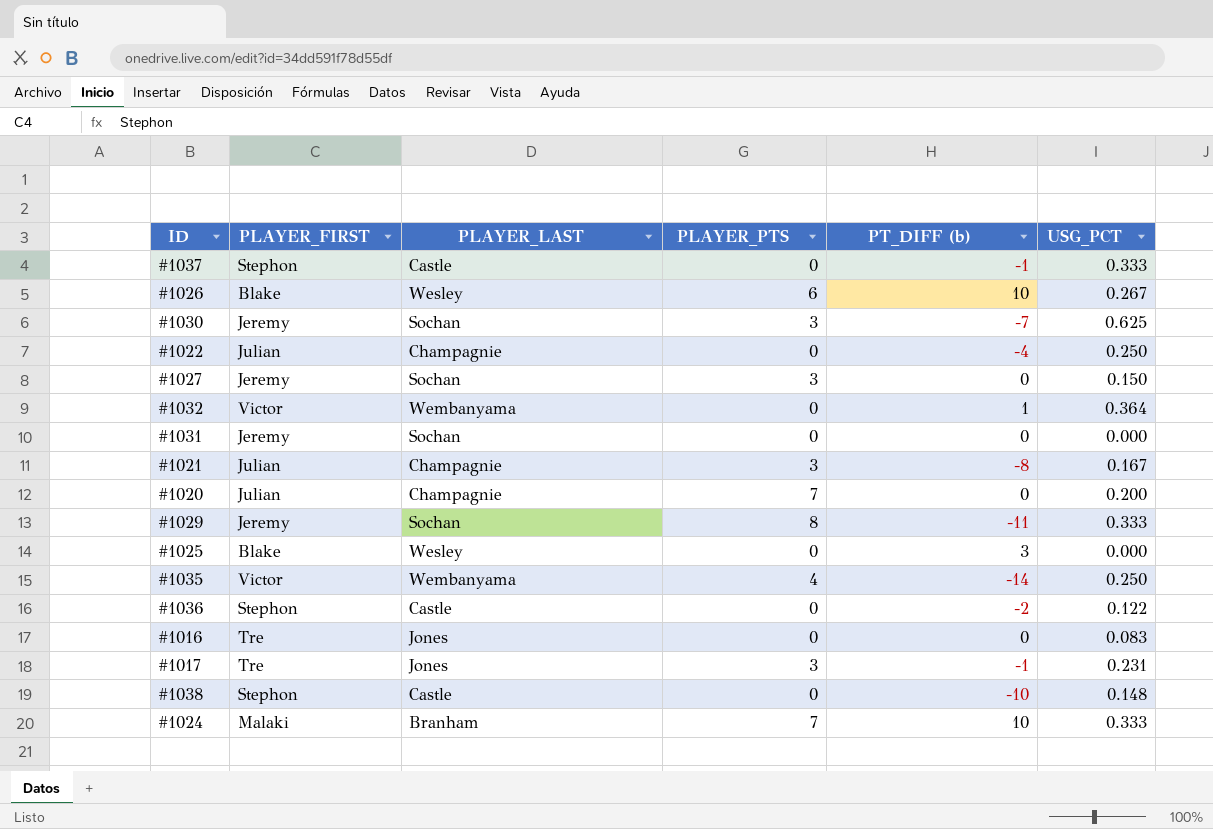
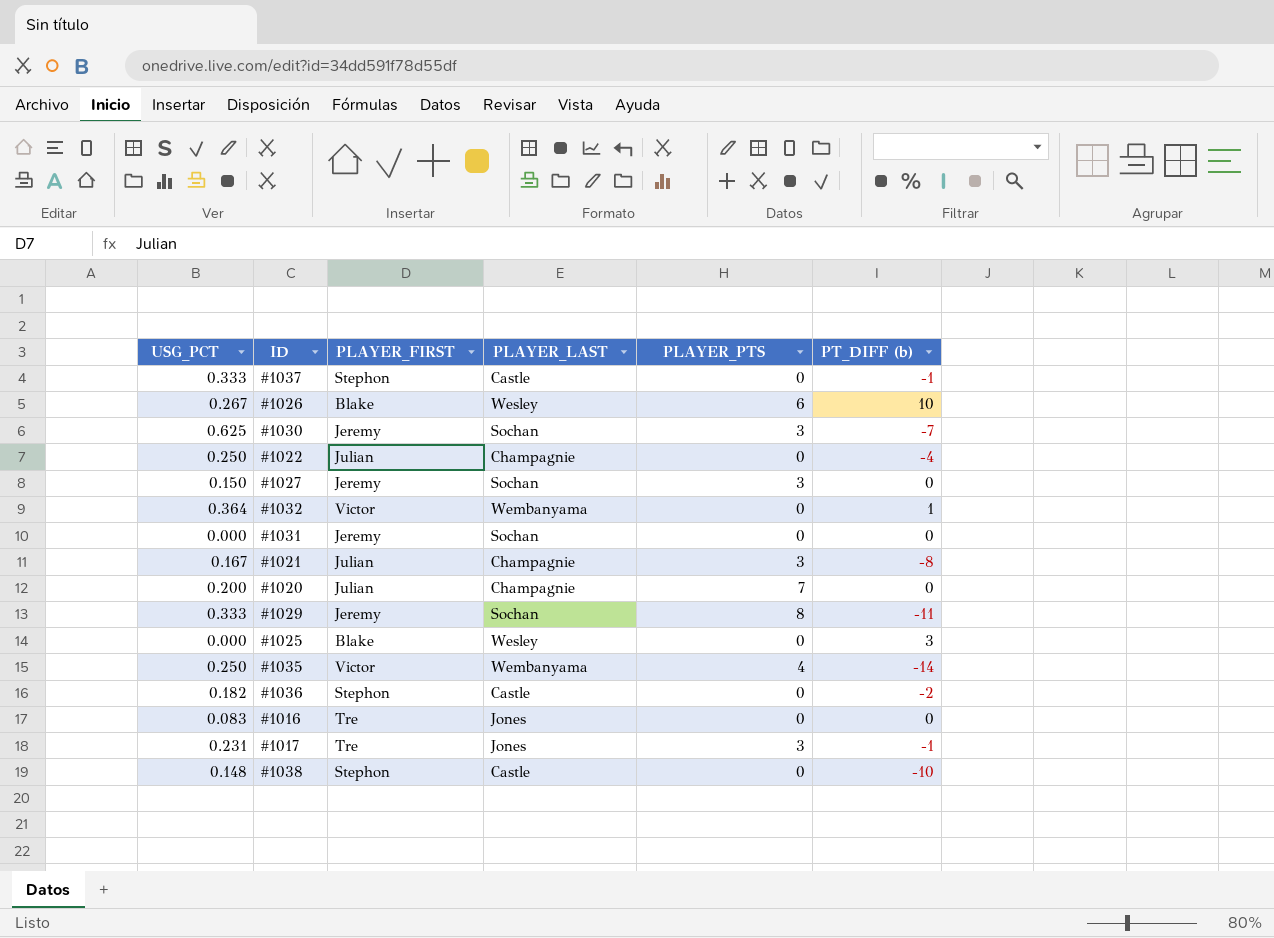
column USG_PCT | position: 6 -> 1
row #1024: Malaki | Branham | 7 | 10 | 0.333 -> none
#1036 | USG_PCT: 0.122 -> 0.182

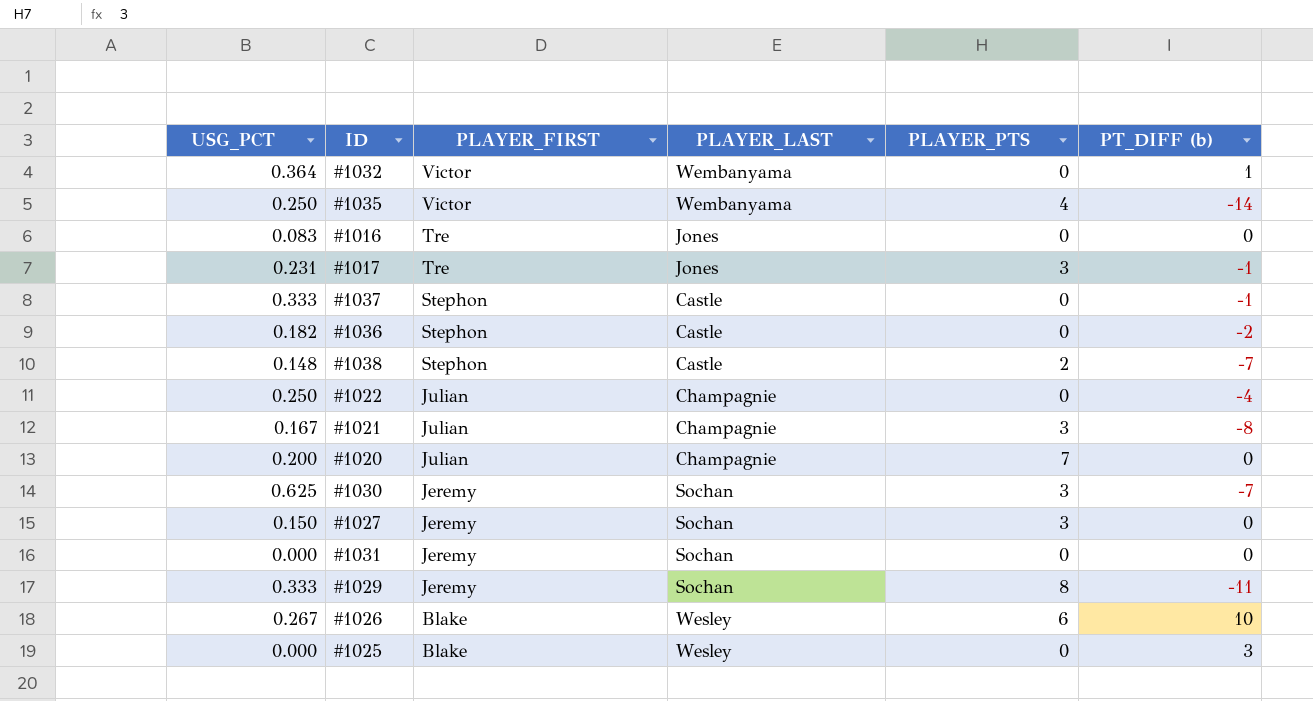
row order: none -> PLAYER_FIRST descending
#1038 | PLAYER_PTS: 0 -> 2
#1038 | PT_DIFF (b): -10 -> -7

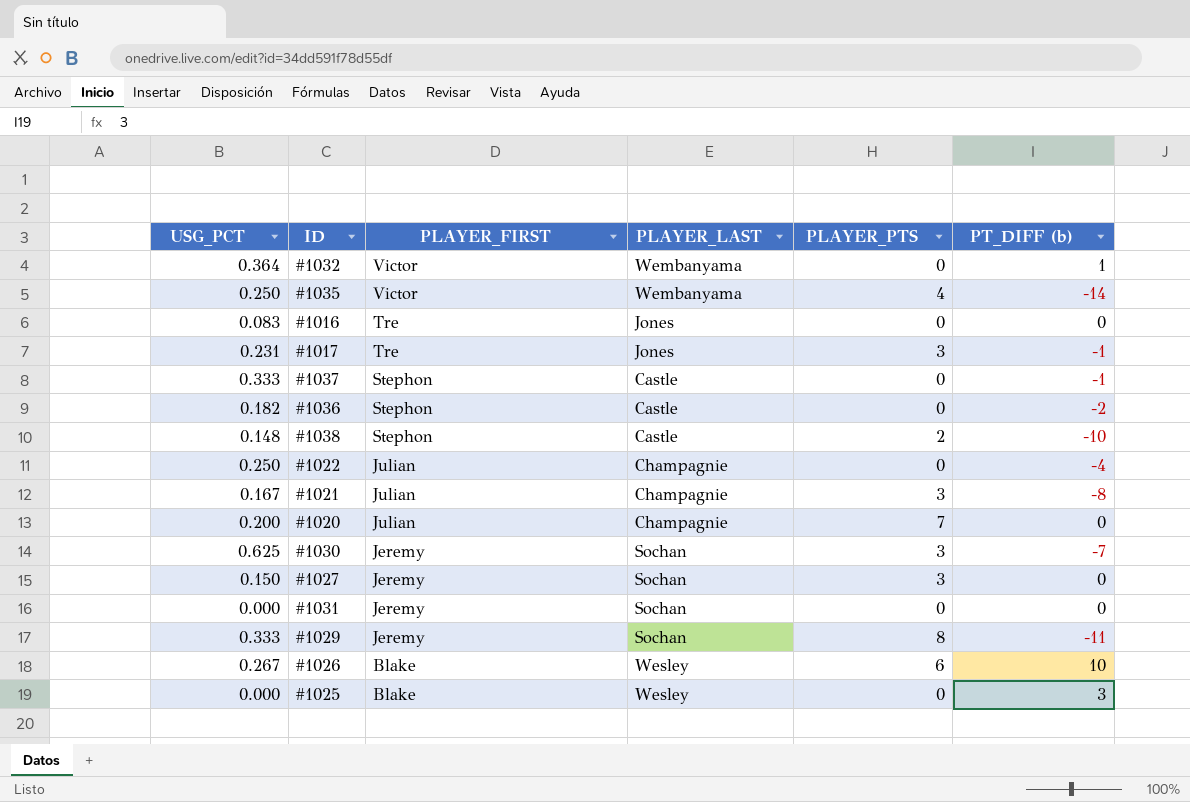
#1038 | PT_DIFF (b): -7 -> -10

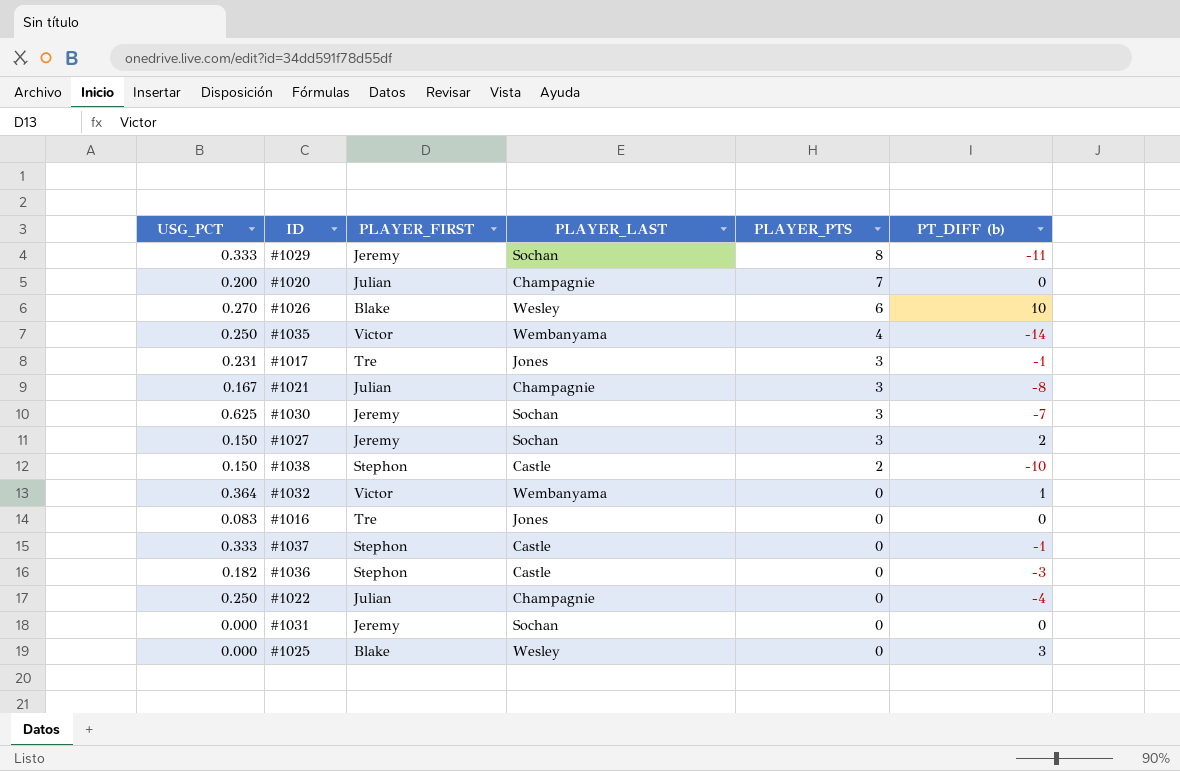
row order: PLAYER_FIRST descending -> PLAYER_PTS descending
#1026 | USG_PCT: 0.267 -> 0.270
#1027 | PT_DIFF (b): 0 -> 2
#1038 | USG_PCT: 0.148 -> 0.150
#1036 | PT_DIFF (b): -2 -> -3

